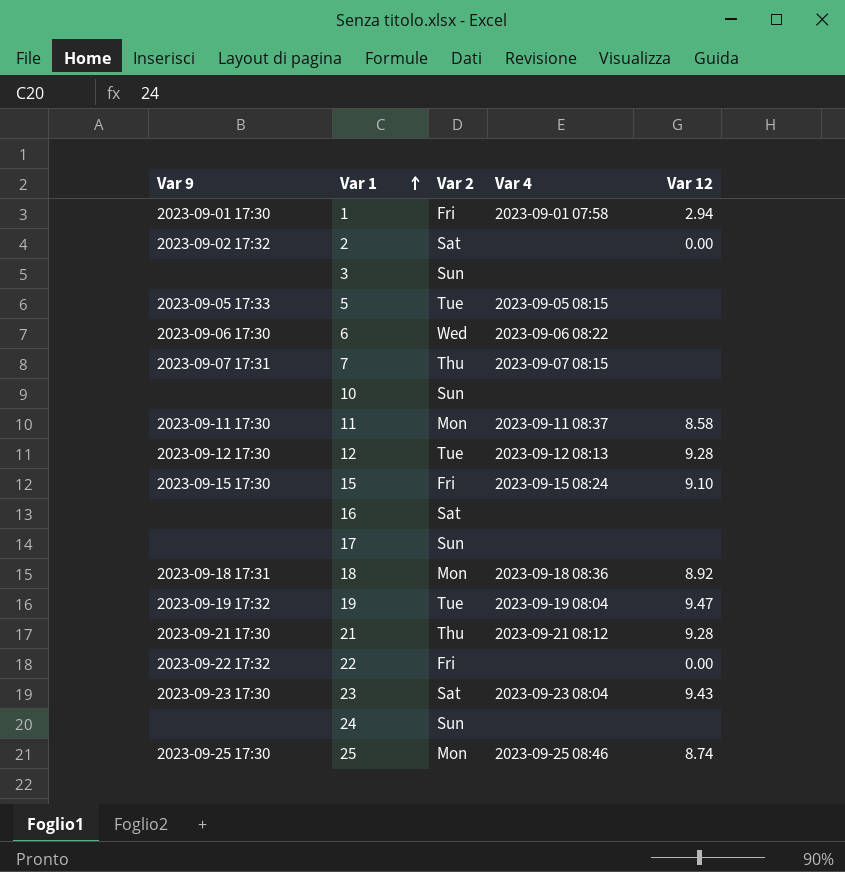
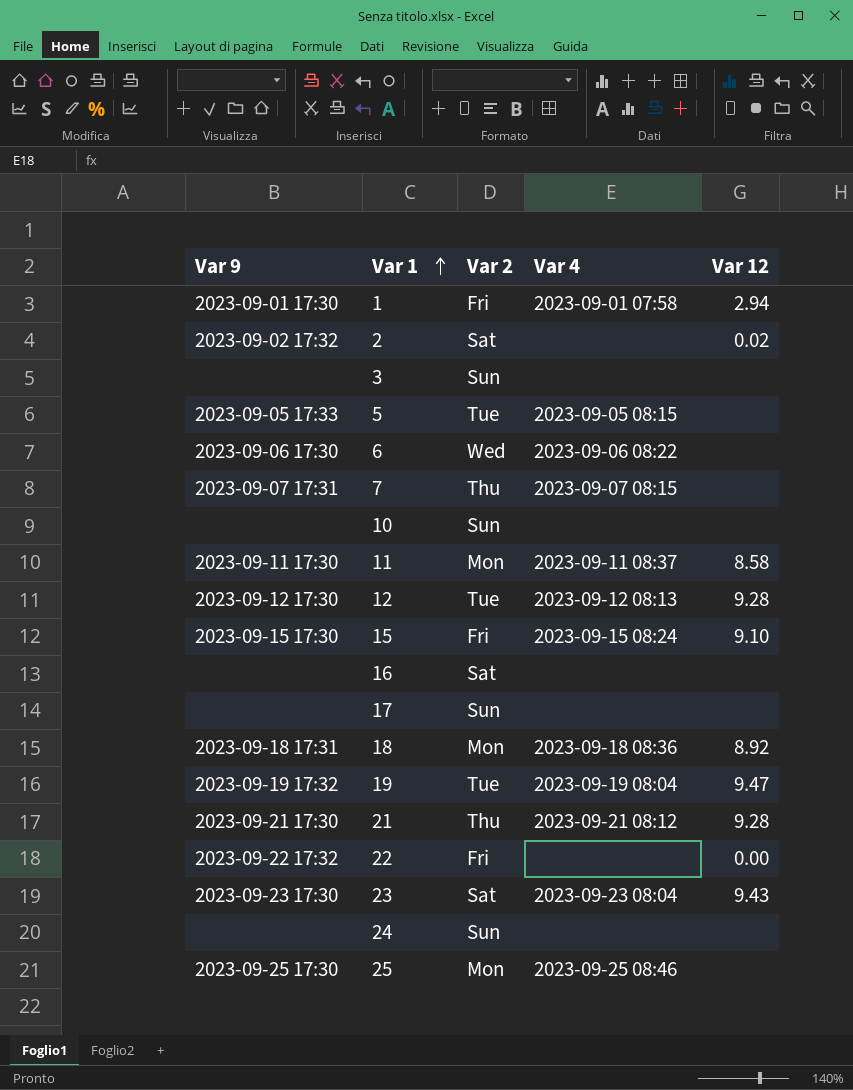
2 | Var 12: 0.00 -> 0.02
25 | Var 12: 8.74 -> none

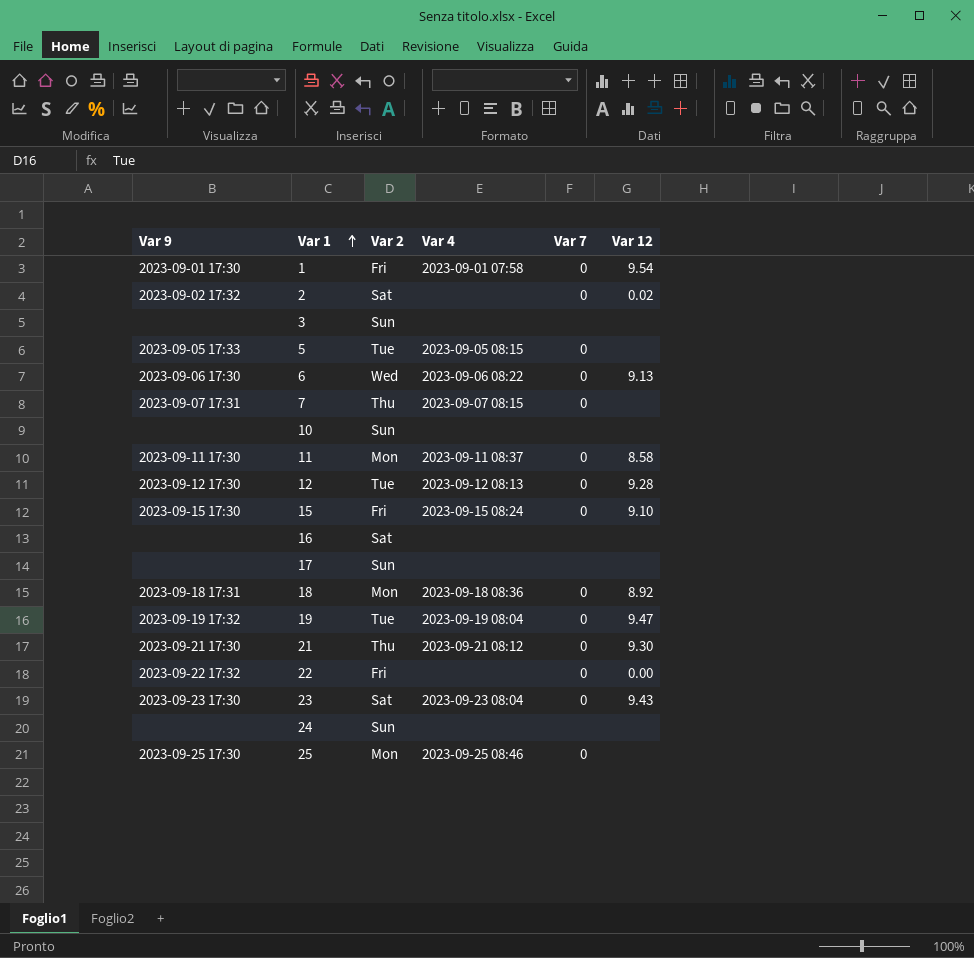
column Var 7 | position: none -> 5
1 | Var 12: 2.94 -> 9.54
6 | Var 12: none -> 9.13
21 | Var 12: 9.28 -> 9.30

